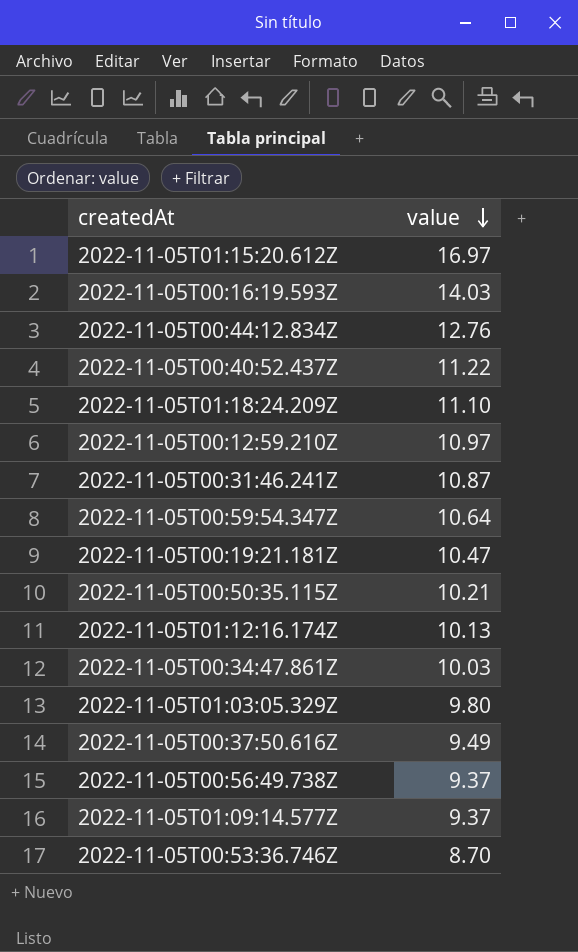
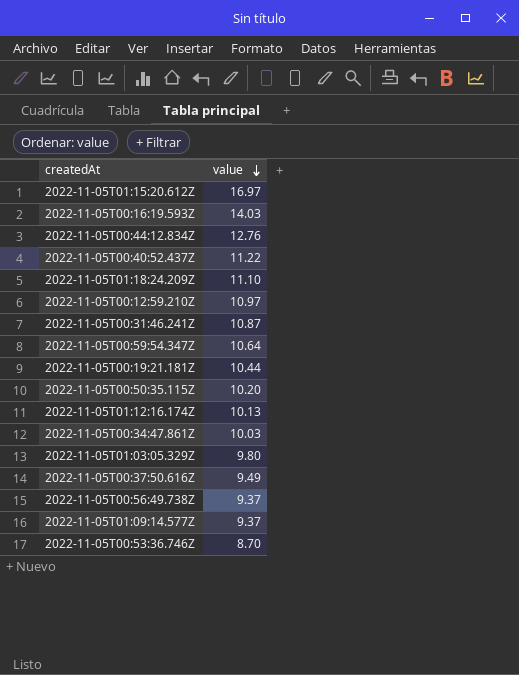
2022-11-05T00:19:21.181Z | value: 10.47 -> 10.44
2022-11-05T00:50:35.115Z | value: 10.21 -> 10.20

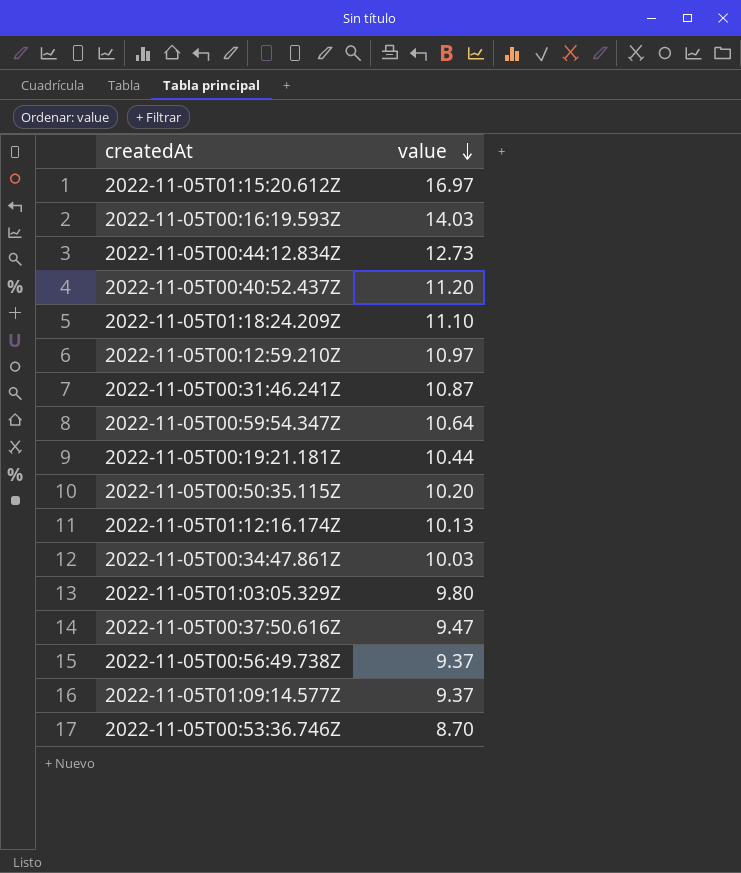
2022-11-05T00:44:12.834Z | value: 12.76 -> 12.73
2022-11-05T00:40:52.437Z | value: 11.22 -> 11.20
2022-11-05T00:37:50.616Z | value: 9.49 -> 9.47

